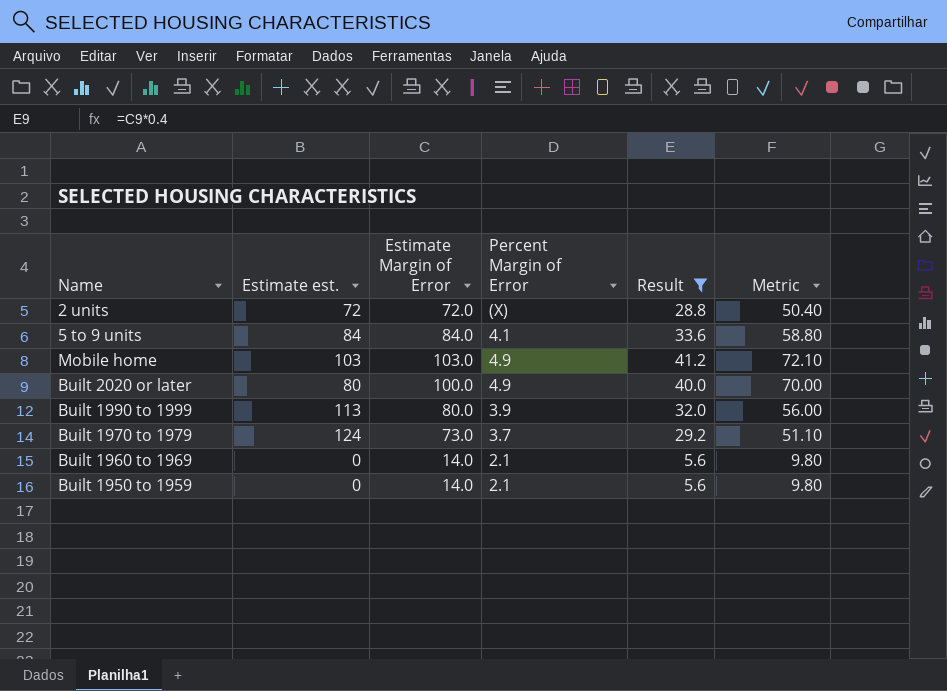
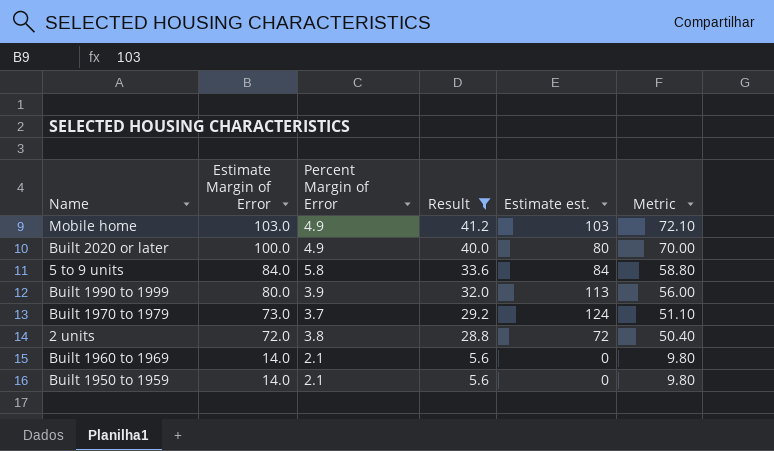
row order: none -> Estimate Margin of Error descending
column Estimate est. | position: 2 -> 5
5 to 9 units | Percent Margin of Error: 4.1 -> 5.8
2 units | Percent Margin of Error: (X) -> 3.8

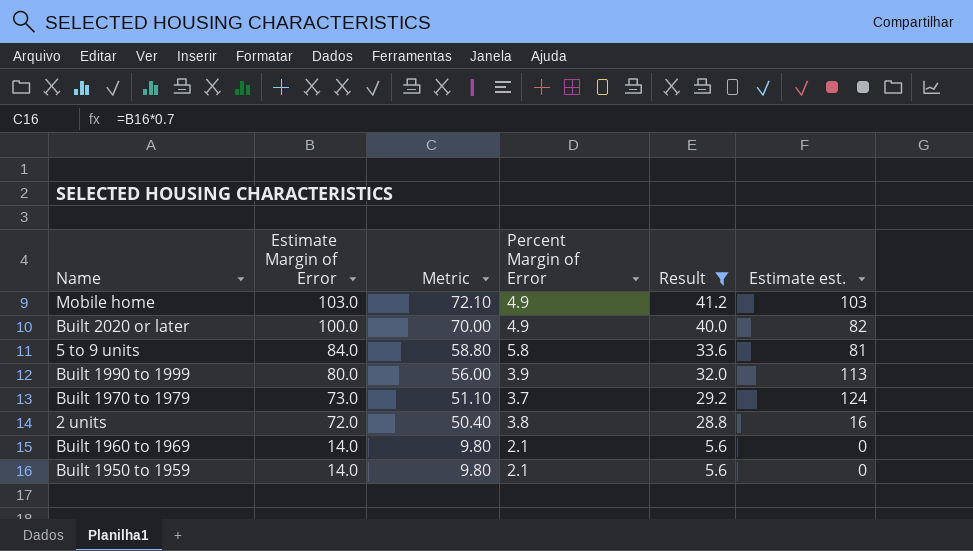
column Metric | position: 6 -> 3
Built 2020 or later | Estimate est.: 80 -> 82
5 to 9 units | Estimate est.: 84 -> 81
2 units | Estimate est.: 72 -> 16

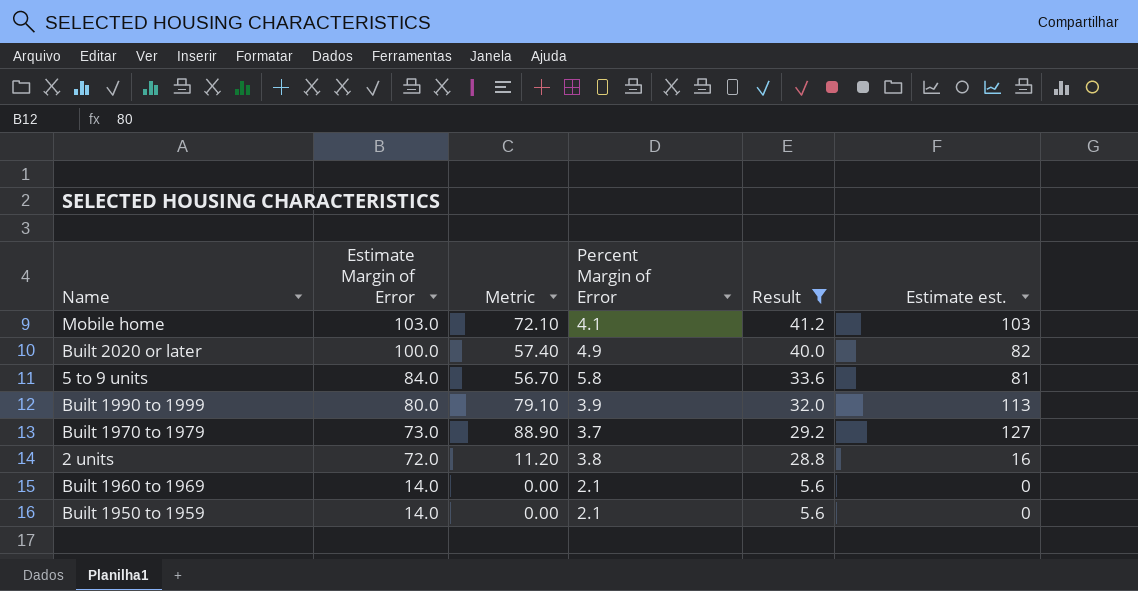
column Metric | formula: [Estimate Margin of Error] * 0.7 -> [Estimate est.] * 0.7
Mobile home | Percent Margin of Error: 4.9 -> 4.1
Built 1970 to 1979 | Estimate est.: 124 -> 127

